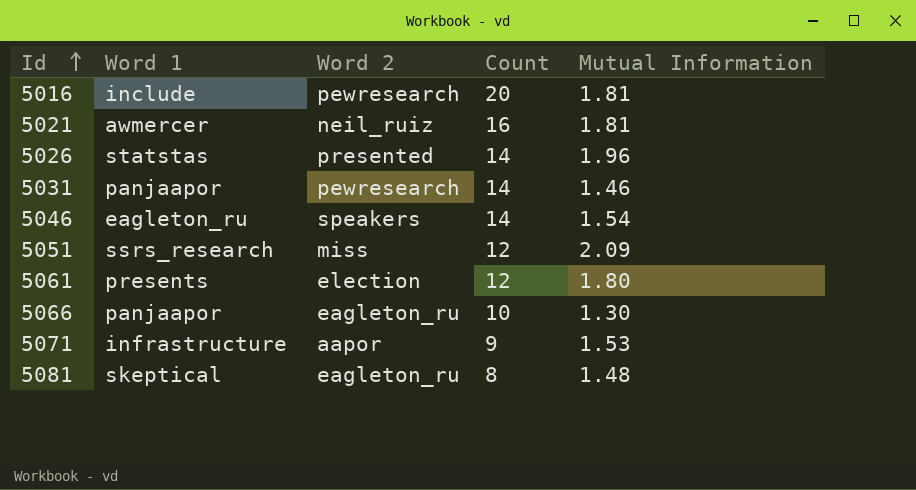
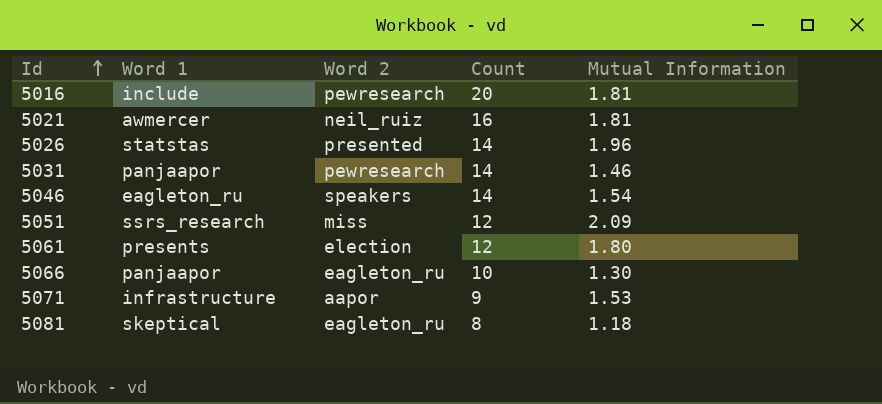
5081 | Mutual Information: 1.48 -> 1.18

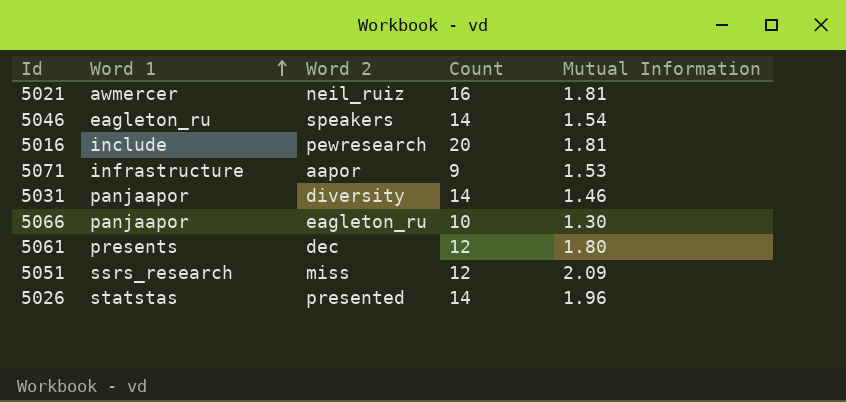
row order: Id ascending -> Word 1 ascending
row 5081: skeptical | eagleton_ru | 8 | 1.18 -> none
5031 | Word 2: pewresearch -> diversity
5061 | Word 2: election -> dec

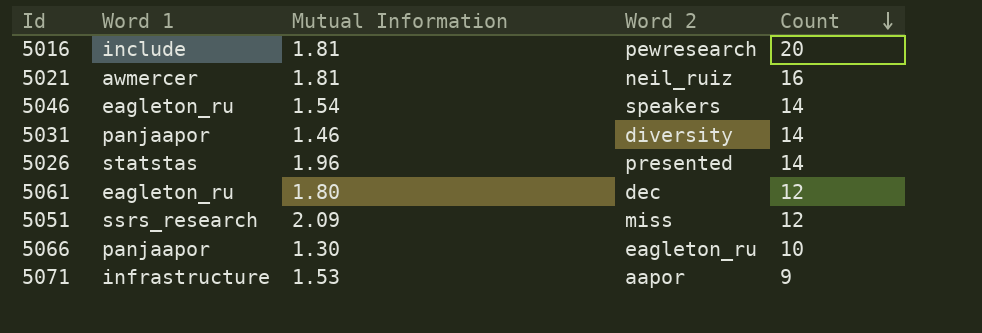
row order: Word 1 ascending -> Count descending
column Mutual Information | position: 5 -> 3
5061 | Word 1: presents -> eagleton_ru

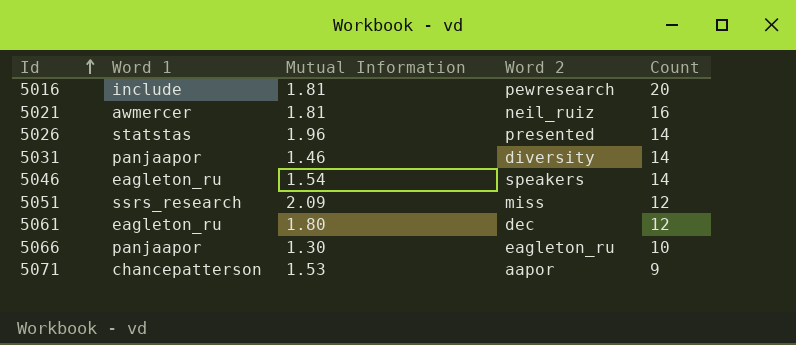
row order: Count descending -> Id ascending
5071 | Word 1: infrastructure -> chancepatterson

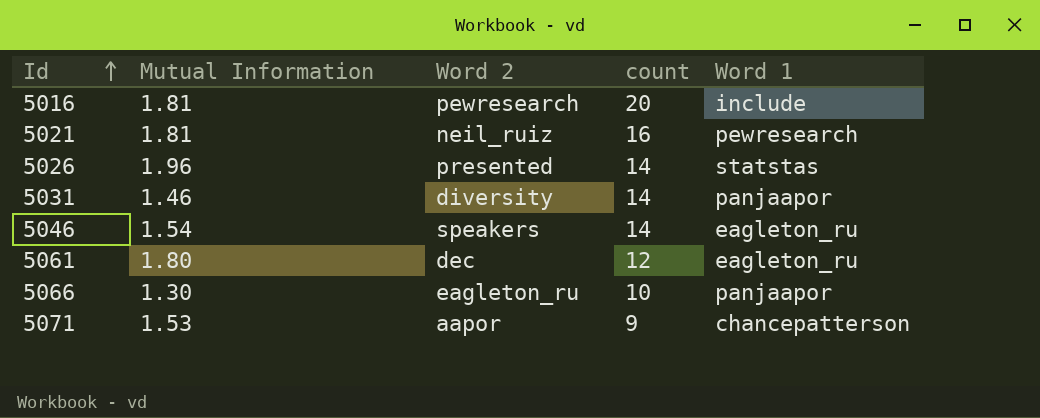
column name: Count -> count
column Word 1 | position: 2 -> 5
row 5051: ssrs_research | 2.09 | miss | 12 -> none
5021 | Word 1: awmercer -> pewresearch

